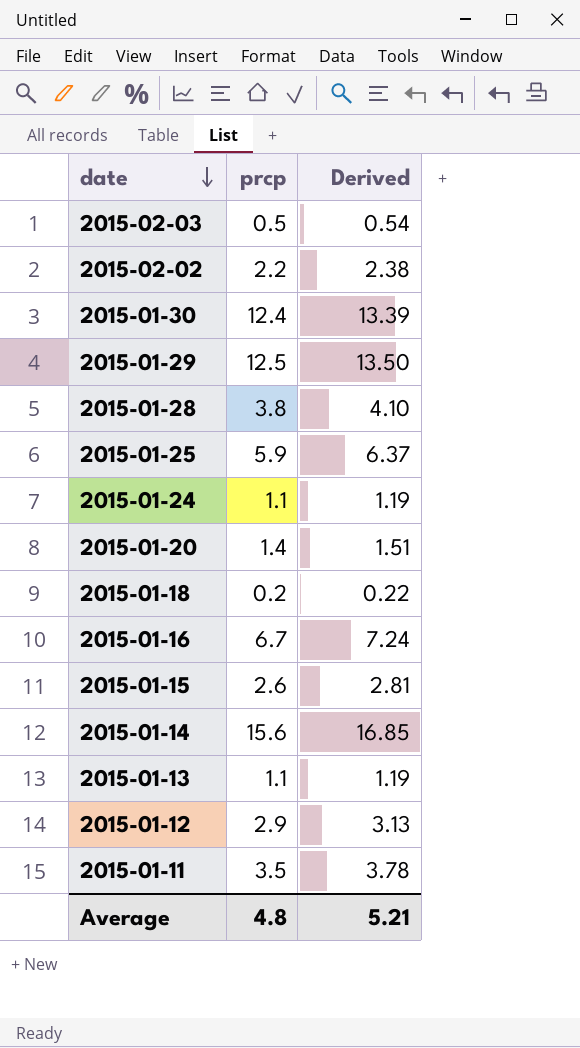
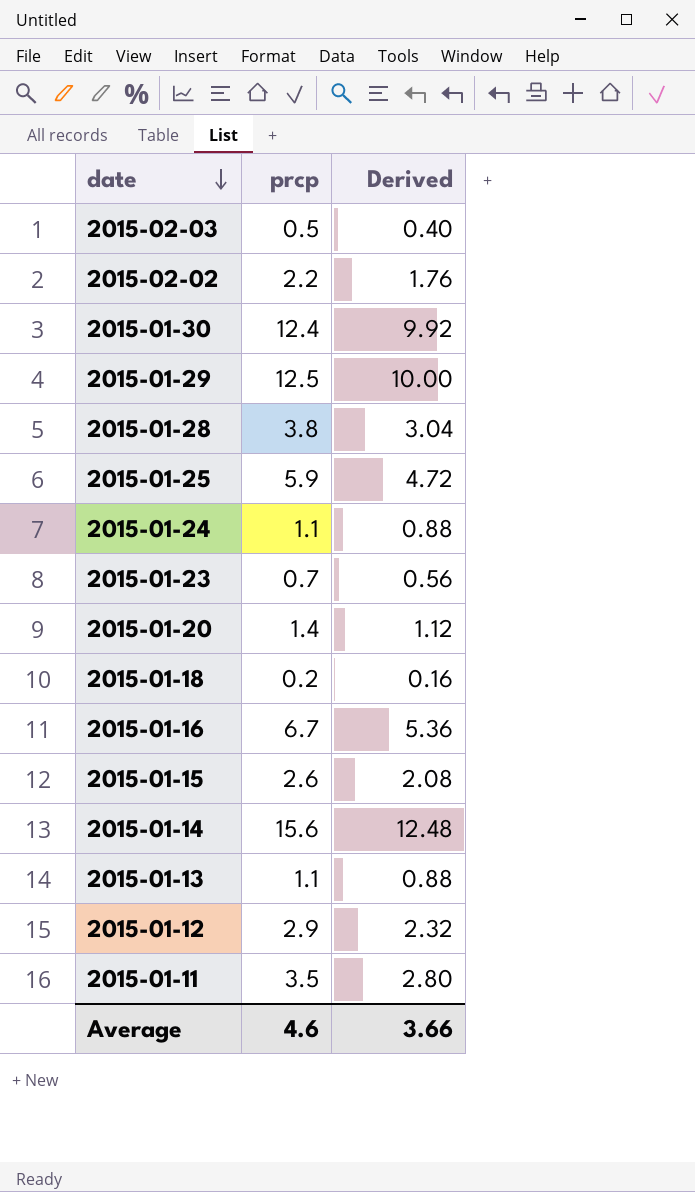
column Derived | formula: [prcp] * 1.08 -> [prcp] * 0.8
row 2015-01-23: none -> 0.7 | 0.56
Average | prcp: 4.8 -> 4.6
Average | Derived: 5.21 -> 3.66

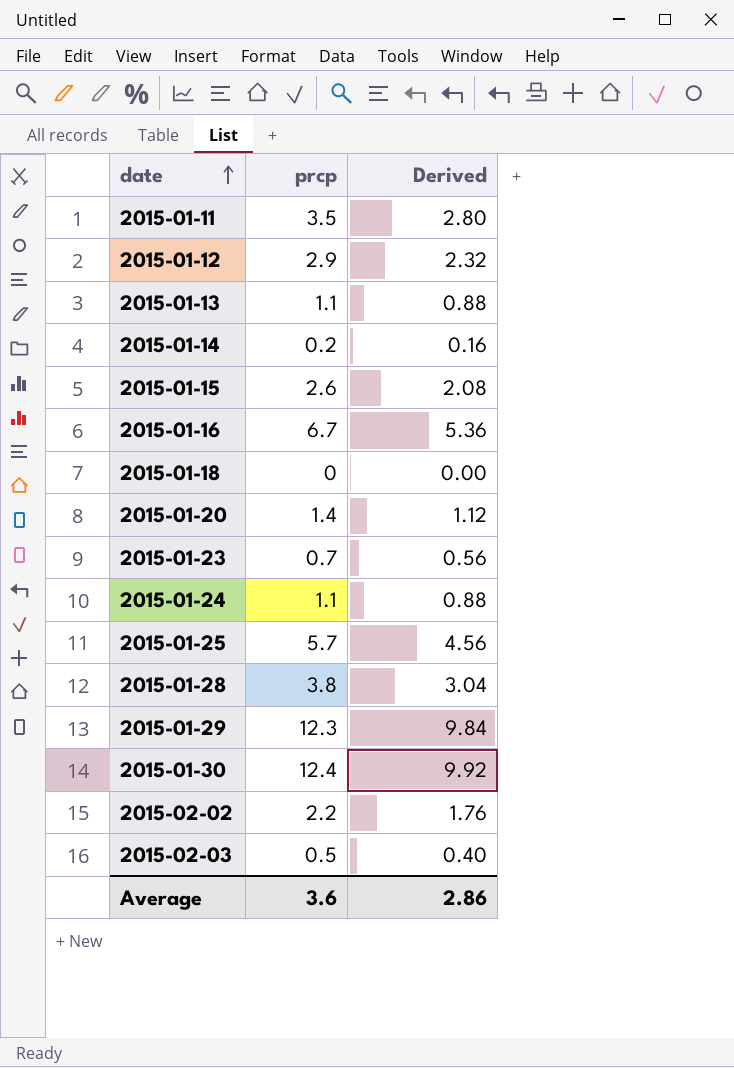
row order: date descending -> date ascending
2015-01-14 | prcp: 15.6 -> 0.2
2015-01-14 | Derived: 12.48 -> 0.16
2015-01-18 | prcp: 0.2 -> 0
2015-01-18 | Derived: 0.16 -> 0.00
2015-01-25 | prcp: 5.9 -> 5.7
2015-01-25 | Derived: 4.72 -> 4.56
2015-01-29 | prcp: 12.5 -> 12.3
2015-01-29 | Derived: 10.00 -> 9.84
Average | prcp: 4.6 -> 3.6
Average | Derived: 3.66 -> 2.86

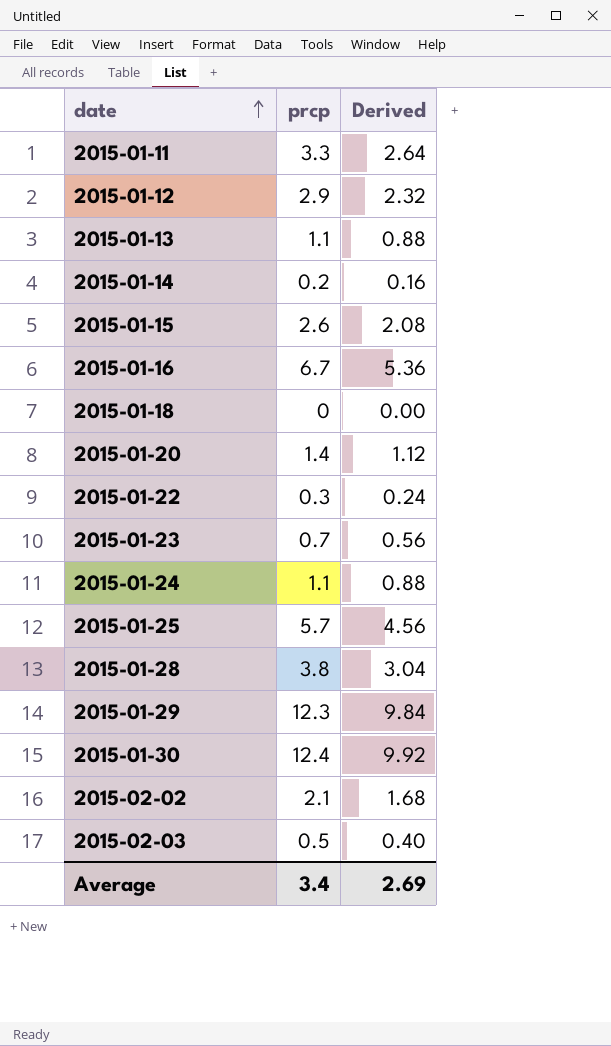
2015-01-11 | prcp: 3.5 -> 3.3
2015-01-11 | Derived: 2.80 -> 2.64
row 2015-01-22: none -> 0.3 | 0.24
2015-02-02 | prcp: 2.2 -> 2.1
2015-02-02 | Derived: 1.76 -> 1.68
Average | prcp: 3.6 -> 3.4
Average | Derived: 2.86 -> 2.69

